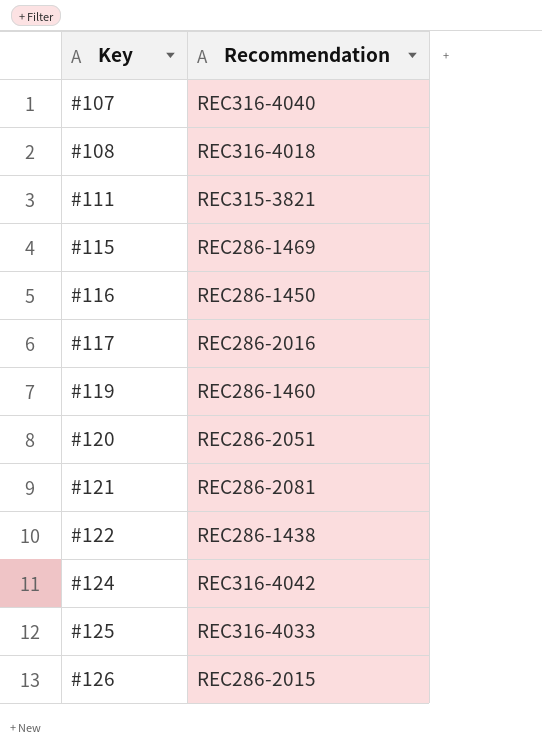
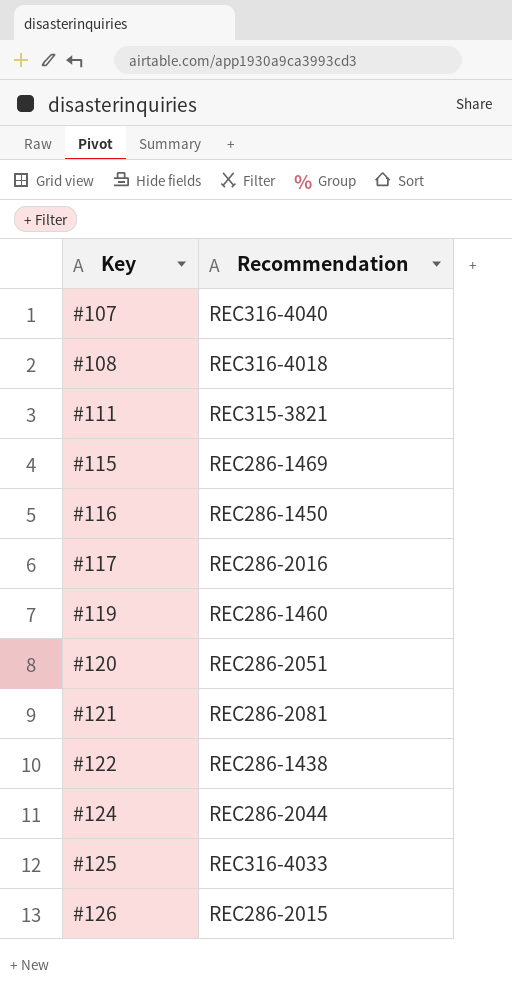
#124 | Recommendation: REC316-4042 -> REC286-2044

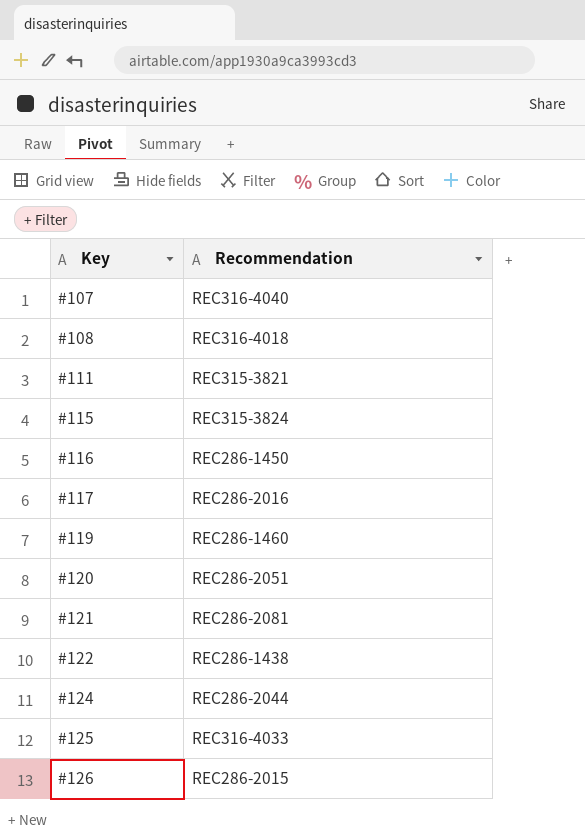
#115 | Recommendation: REC286-1469 -> REC315-3824

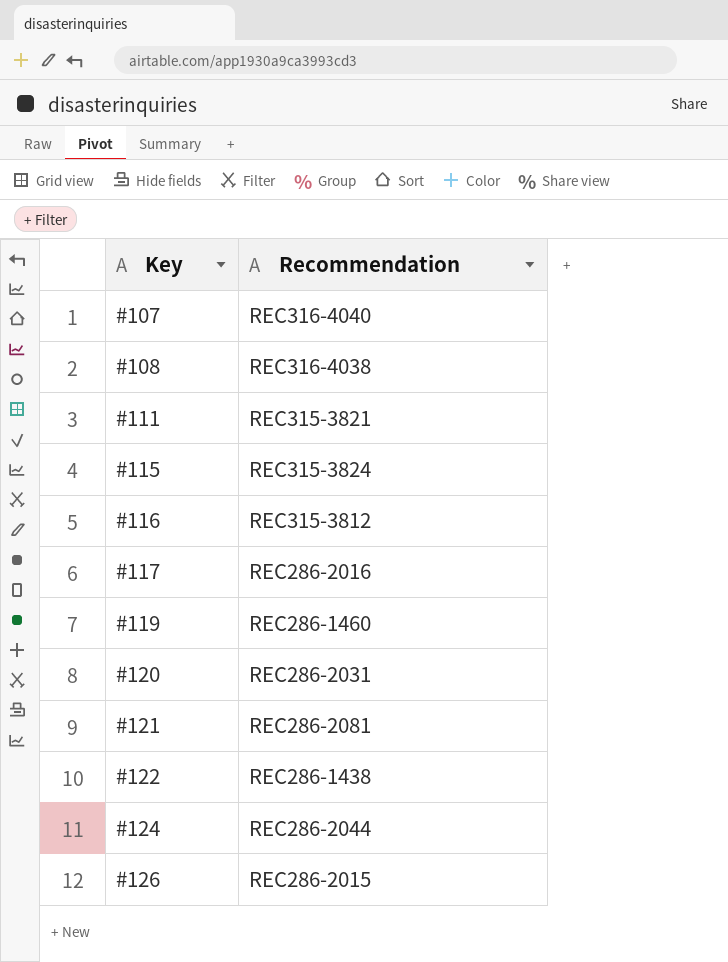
row #125: REC316-4033 -> none
#108 | Recommendation: REC316-4018 -> REC316-4038
#116 | Recommendation: REC286-1450 -> REC315-3812
#120 | Recommendation: REC286-2051 -> REC286-2031

